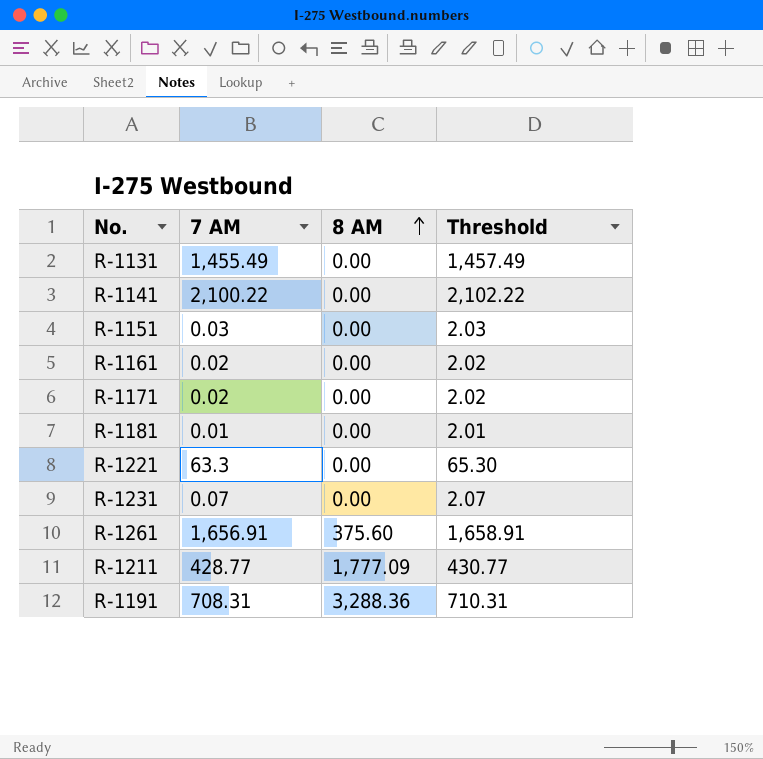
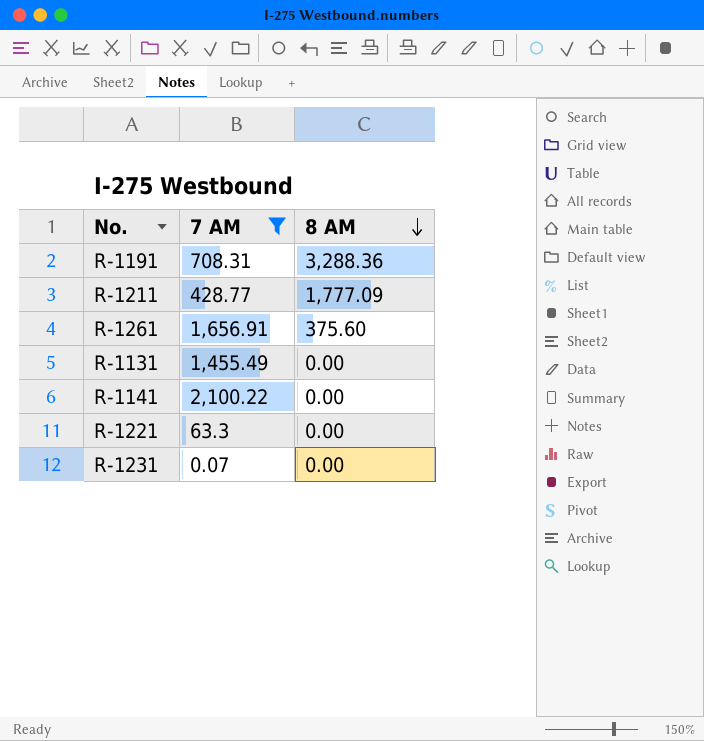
filter: none -> 7 AM >= 0.07
row order: 8 AM ascending -> 8 AM descending
column Threshold | formula: [7 AM] + 2 -> none

